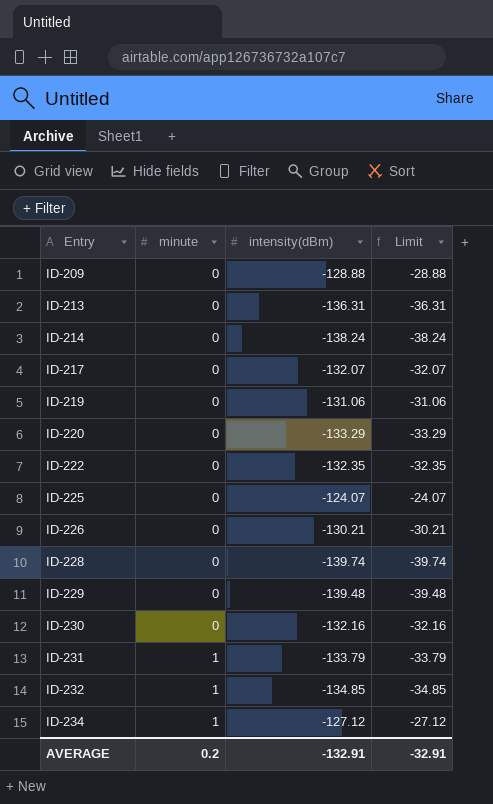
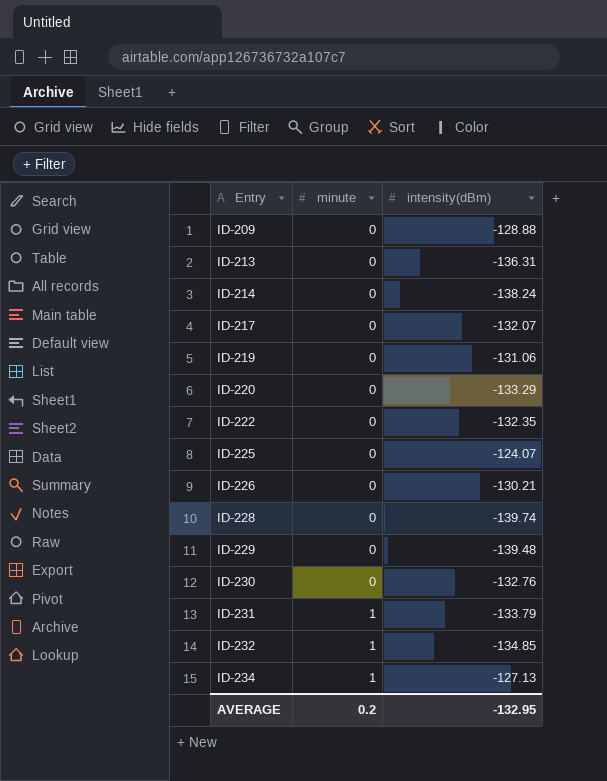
column Limit | formula: [intensity(dBm)] + 100 -> none
ID-230 | intensity(dBm): -132.16 -> -132.76
ID-234 | intensity(dBm): -127.12 -> -127.13
AVERAGE | intensity(dBm): -132.91 -> -132.95

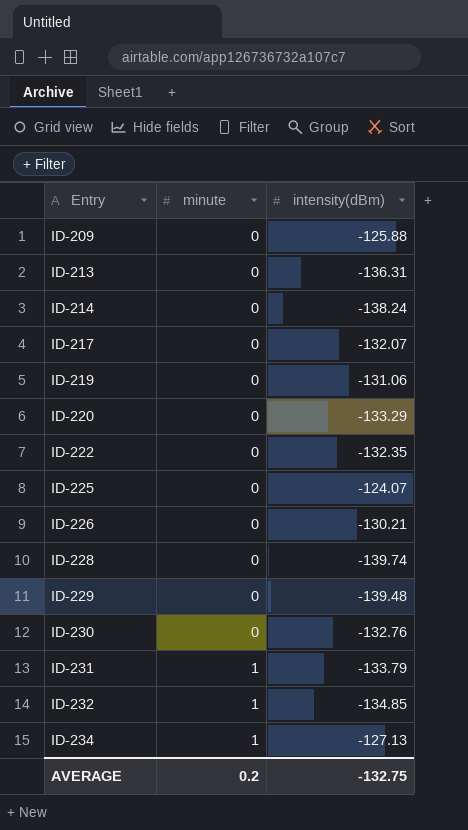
ID-209 | intensity(dBm): -128.88 -> -125.88
AVERAGE | intensity(dBm): -132.95 -> -132.75

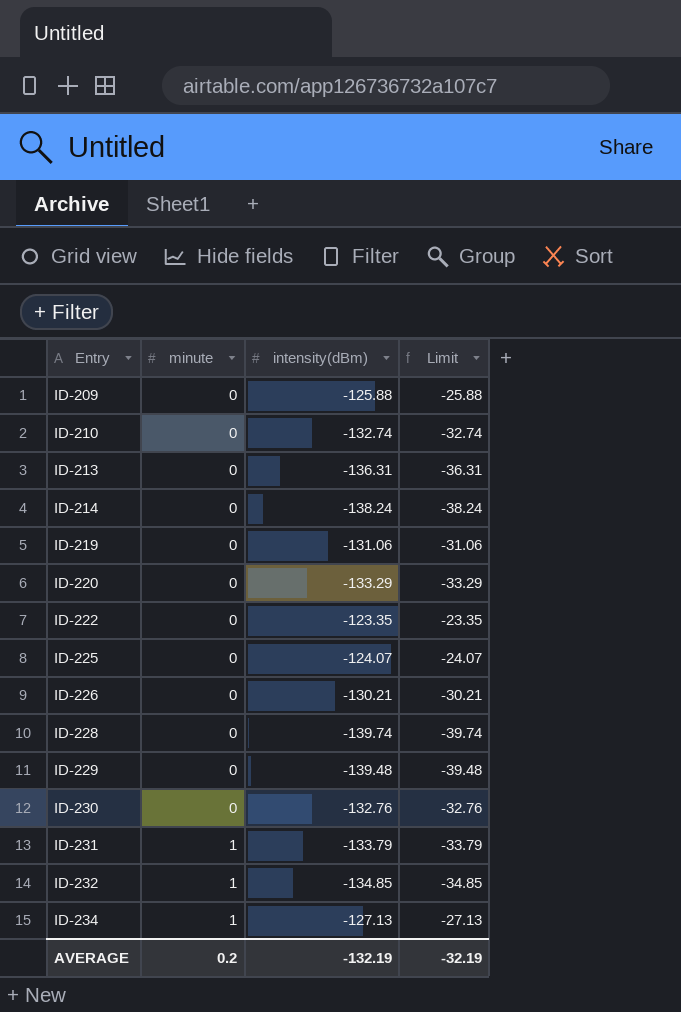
column Limit | formula: none -> [intensity(dBm)] + 100
row ID-217: 0 | -132.07 -> none
row ID-210: none -> 0 | -132.74 | -32.74
ID-222 | intensity(dBm): -132.35 -> -123.35
AVERAGE | intensity(dBm): -132.75 -> -132.19

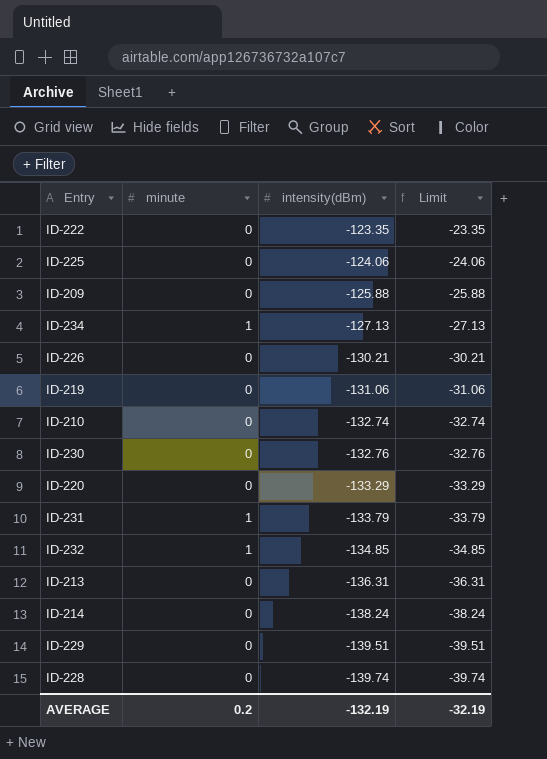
row order: Entry ascending -> intensity(dBm) descending
ID-225 | intensity(dBm): -124.07 -> -124.06
ID-225 | Limit: -24.07 -> -24.06
ID-229 | intensity(dBm): -139.48 -> -139.51
ID-229 | Limit: -39.48 -> -39.51

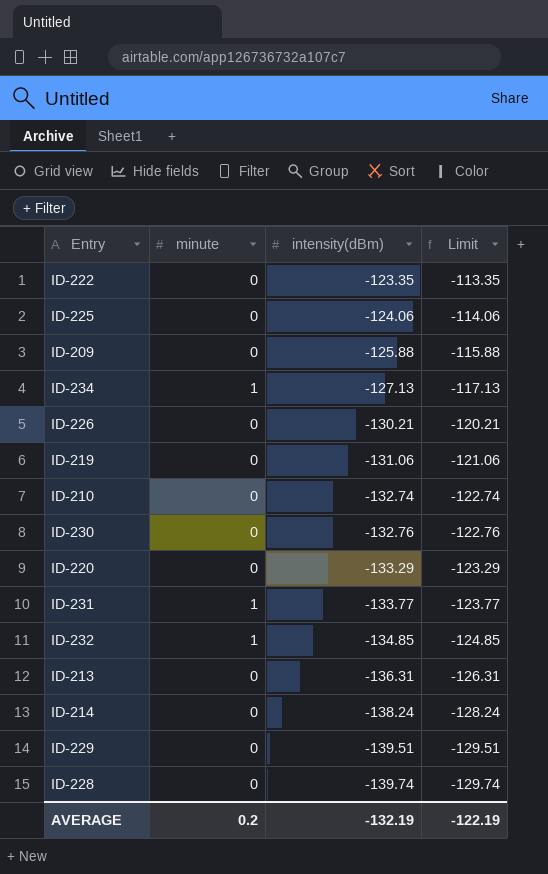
column Limit | formula: [intensity(dBm)] + 100 -> [intensity(dBm)] + 10
ID-231 | intensity(dBm): -133.79 -> -133.77
AVERAGE | Limit: -32.19 -> -122.19

